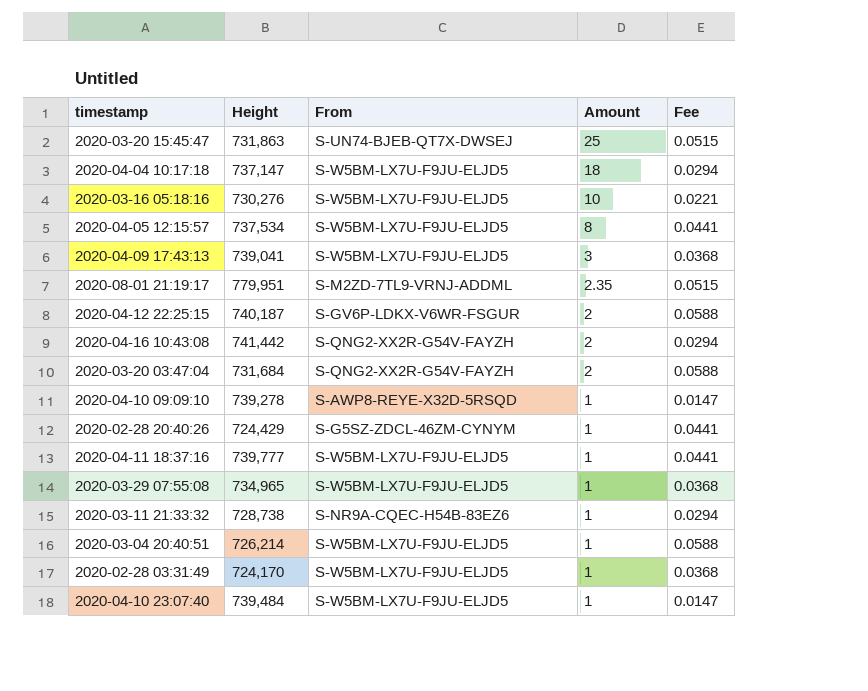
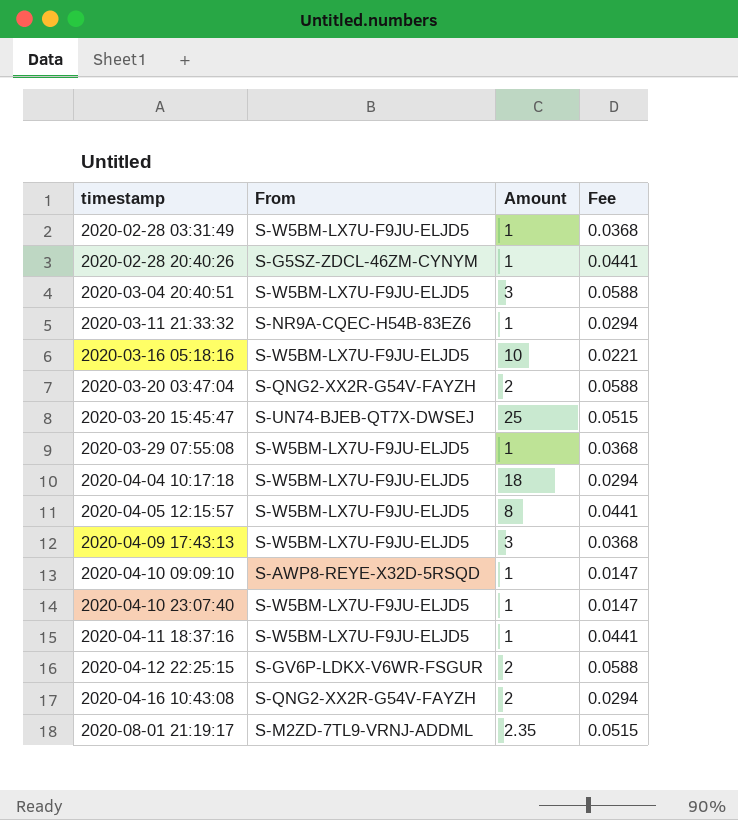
row order: Amount descending -> timestamp ascending
column Height | position: 2 -> none
2020-03-04 20:40:51 | Amount: 1 -> 3

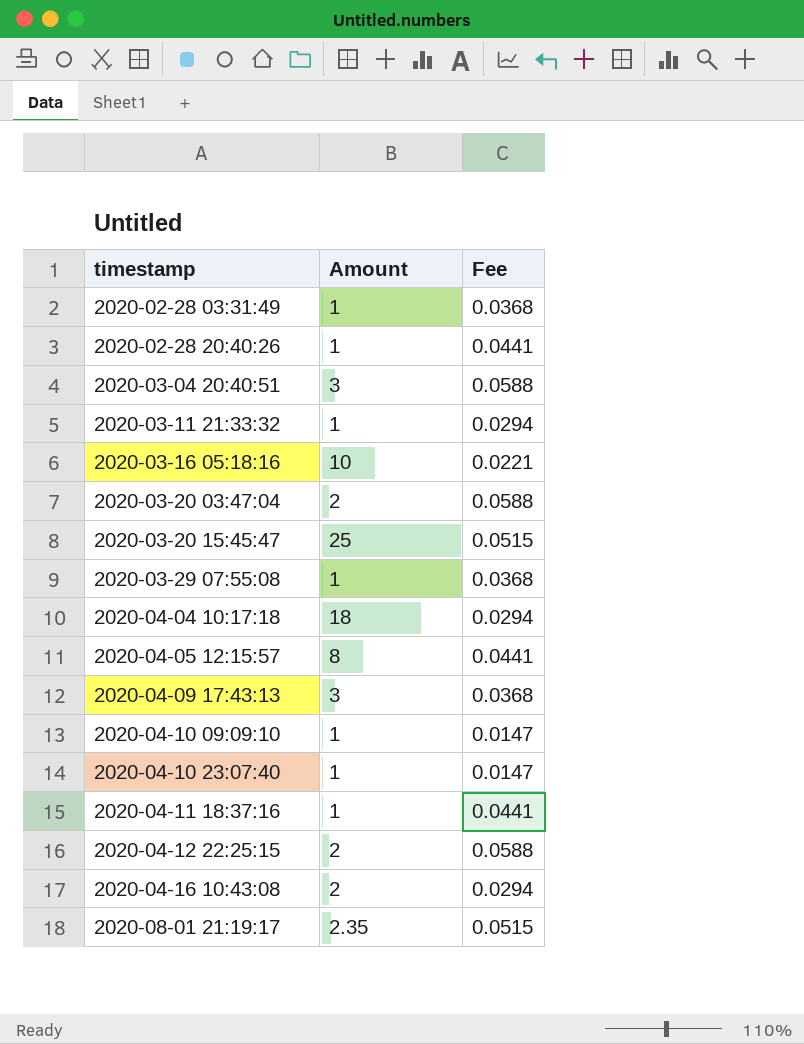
column From | position: 2 -> none

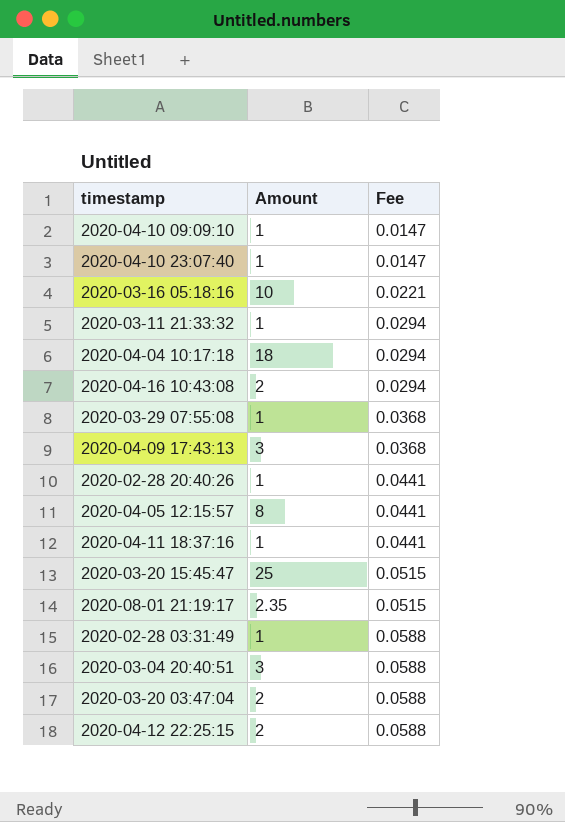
row order: timestamp ascending -> Fee ascending
2020-02-28 03:31:49 | Fee: 0.0368 -> 0.0588

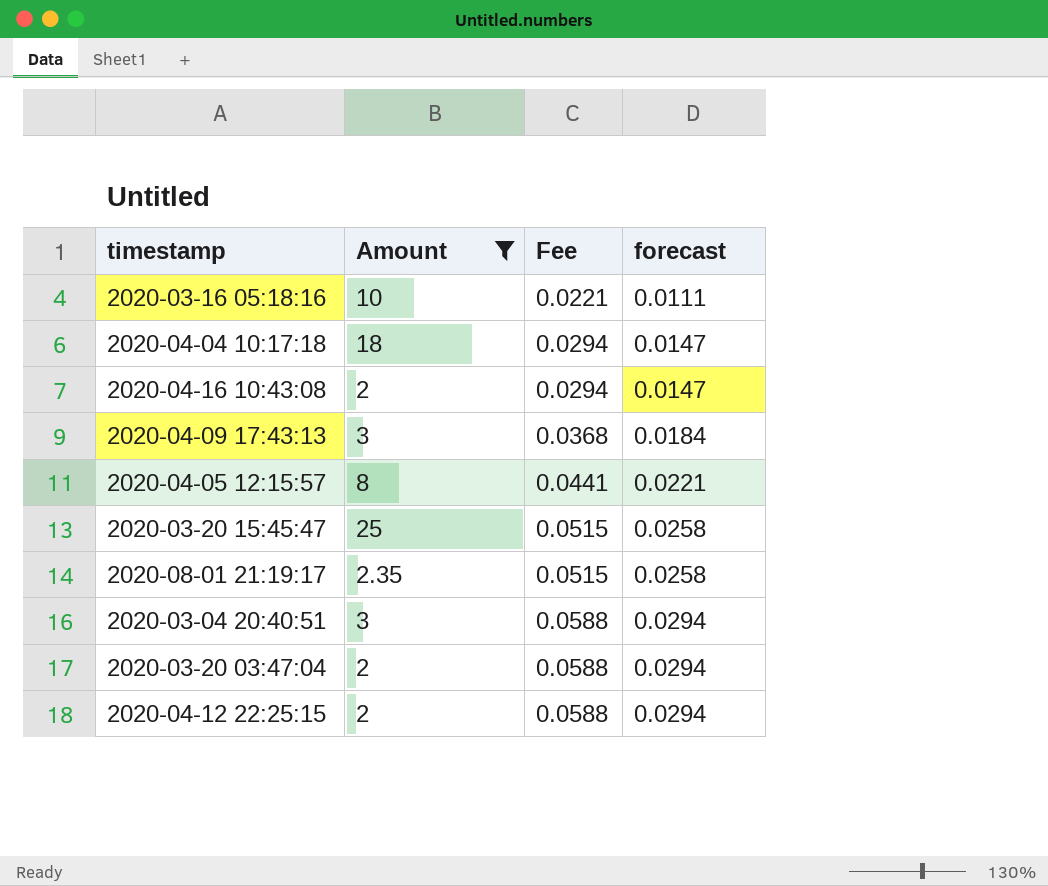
filter: none -> Amount != 1
column forecast | formula: none -> [Fee] * 0.5

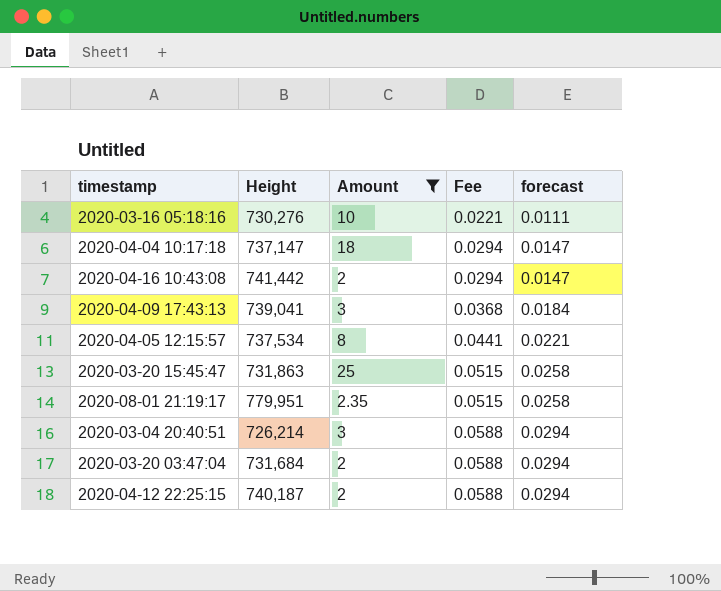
column Height | position: none -> 2

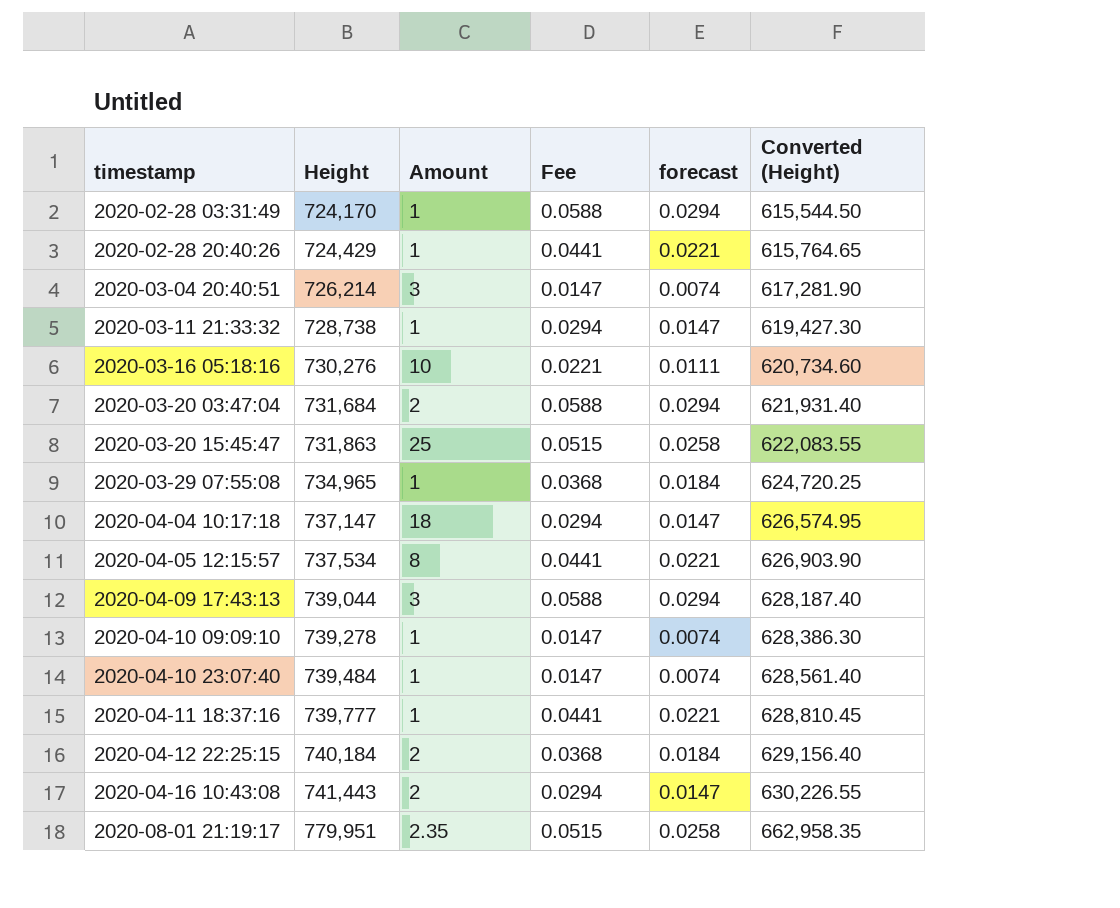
filter: Amount != 1 -> none
row order: Fee ascending -> timestamp ascending
column Converted (Height) | formula: none -> [Height] * 0.85
2020-03-04 20:40:51 | Fee: 0.0588 -> 0.0147
2020-03-04 20:40:51 | forecast: 0.0294 -> 0.0074
2020-04-09 17:43:13 | Height: 739,041 -> 739,044
2020-04-09 17:43:13 | Fee: 0.0368 -> 0.0588
2020-04-09 17:43:13 | forecast: 0.0184 -> 0.0294
2020-04-12 22:25:15 | Height: 740,187 -> 740,184
2020-04-12 22:25:15 | Fee: 0.0588 -> 0.0368
2020-04-12 22:25:15 | forecast: 0.0294 -> 0.0184
2020-04-16 10:43:08 | Height: 741,442 -> 741,443

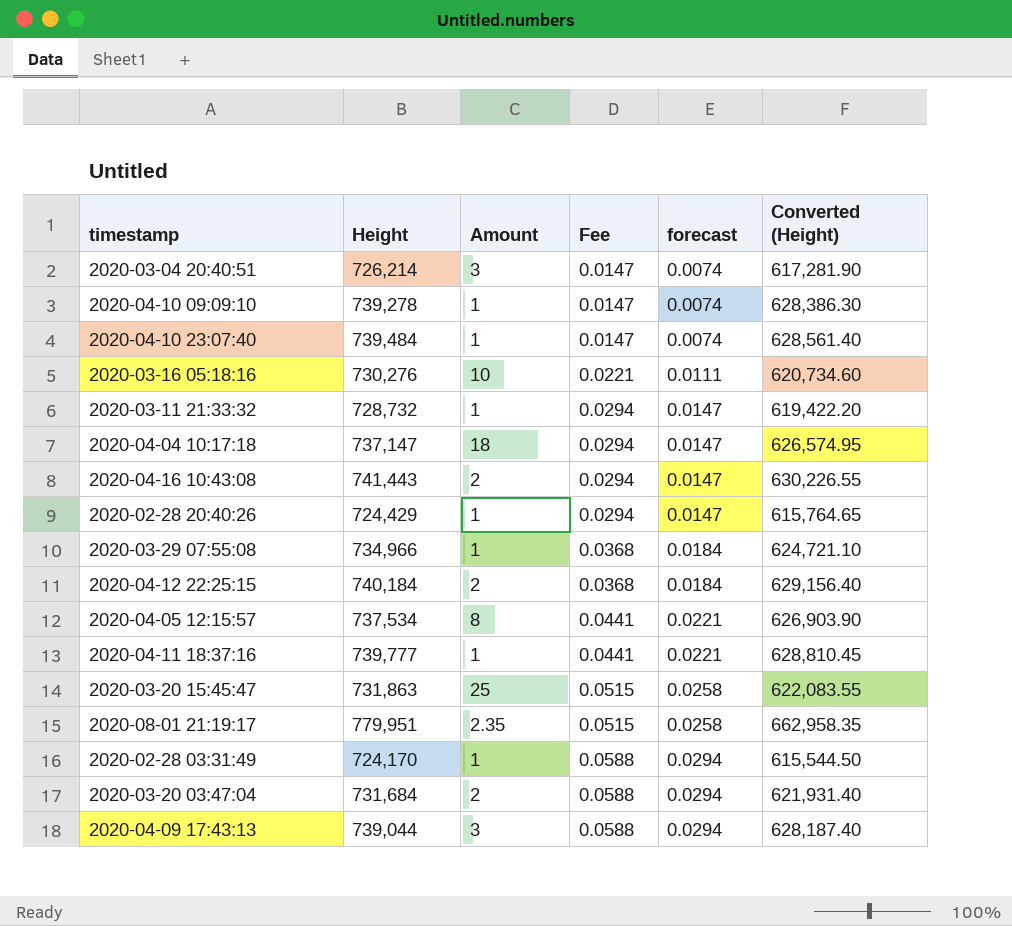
row order: timestamp ascending -> Fee ascending
2020-03-11 21:33:32 | Height: 728,738 -> 728,732
2020-03-11 21:33:32 | Converted (Height): 619,427.30 -> 619,422.20
2020-02-28 20:40:26 | Fee: 0.0441 -> 0.0294
2020-02-28 20:40:26 | forecast: 0.0221 -> 0.0147
2020-03-29 07:55:08 | Height: 734,965 -> 734,966
2020-03-29 07:55:08 | Converted (Height): 624,720.25 -> 624,721.10

